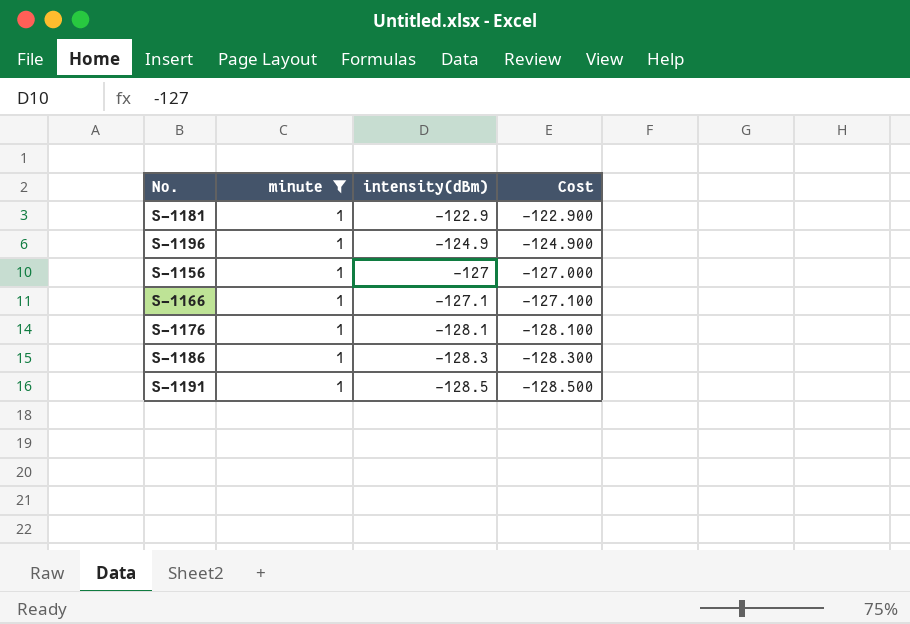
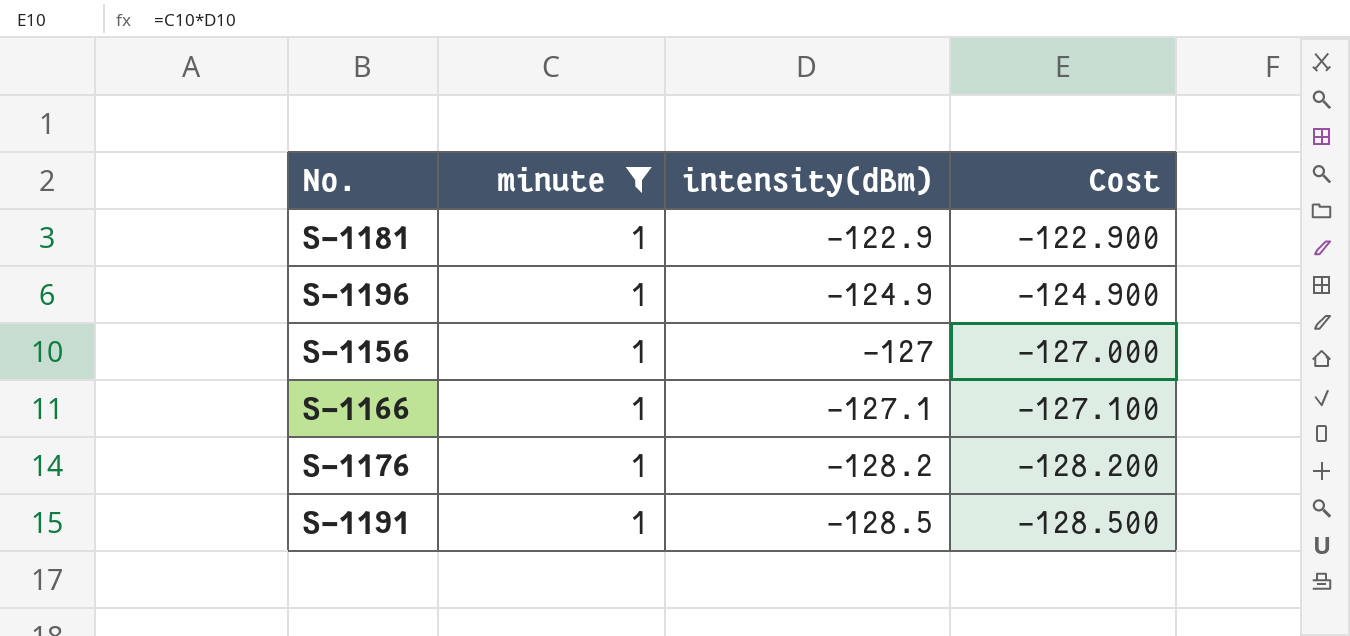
row S-1186: 1 | -128.3 | -128.300 -> none
S-1176 | intensity(dBm): -128.1 -> -128.2
S-1176 | Cost: -128.100 -> -128.200

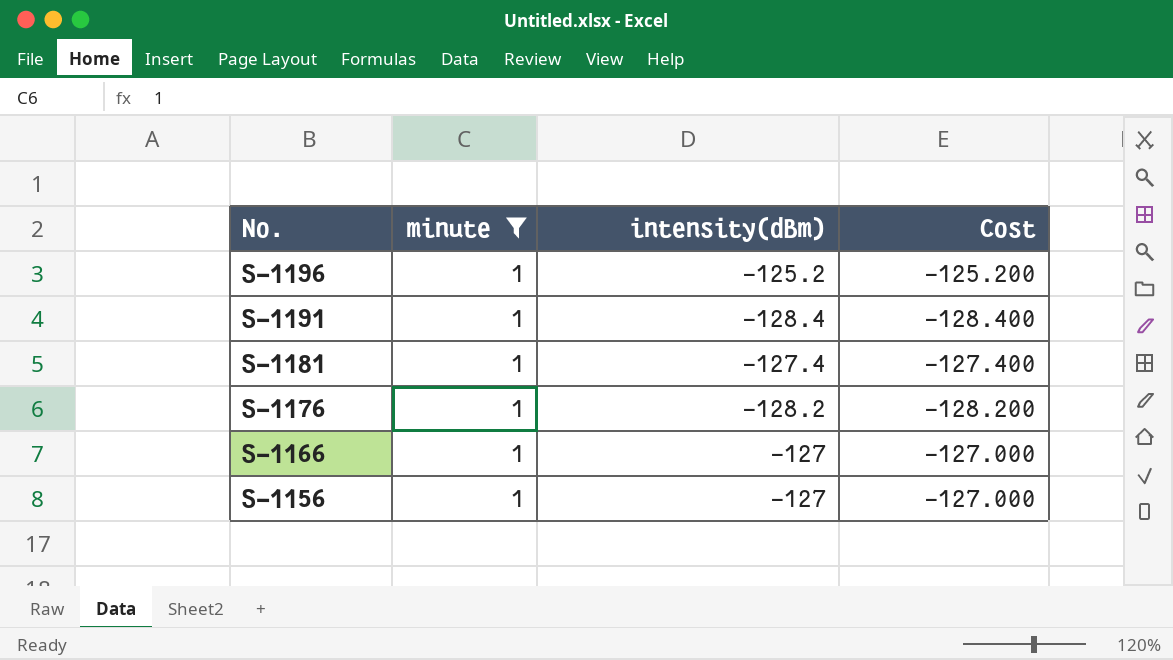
row order: intensity(dBm) descending -> No. descending
S-1196 | intensity(dBm): -124.9 -> -125.2
S-1196 | Cost: -124.900 -> -125.200
S-1191 | intensity(dBm): -128.5 -> -128.4
S-1191 | Cost: -128.500 -> -128.400
S-1181 | intensity(dBm): -122.9 -> -127.4
S-1181 | Cost: -122.900 -> -127.400
S-1166 | intensity(dBm): -127.1 -> -127
S-1166 | Cost: -127.100 -> -127.000

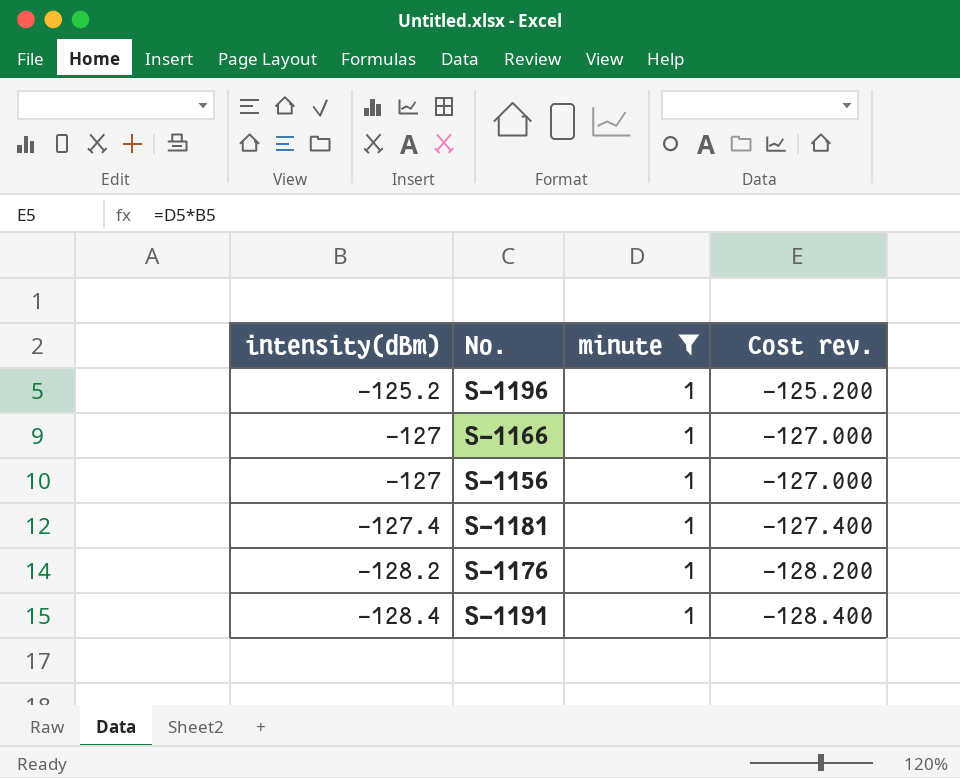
row order: No. descending -> intensity(dBm) descending
column intensity(dBm) | position: 3 -> 1
column name: Cost -> Cost rev.

